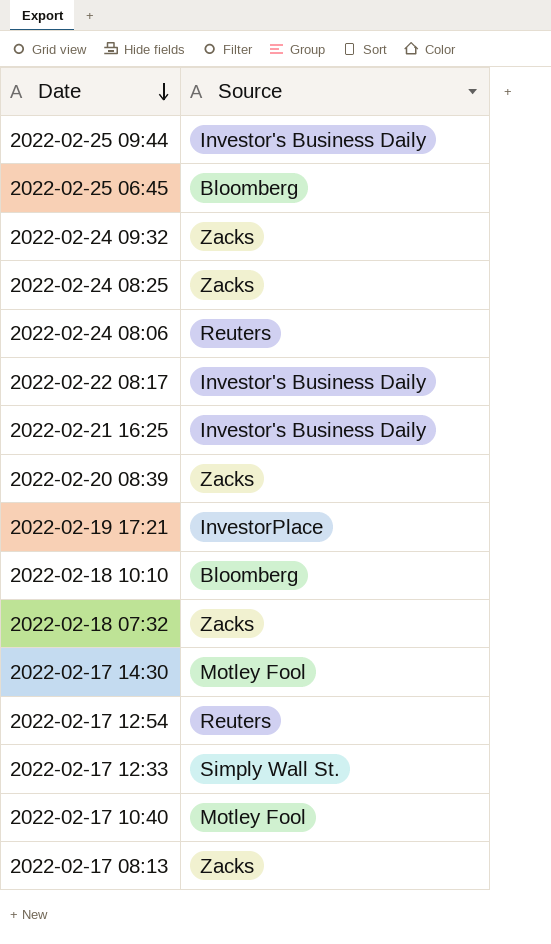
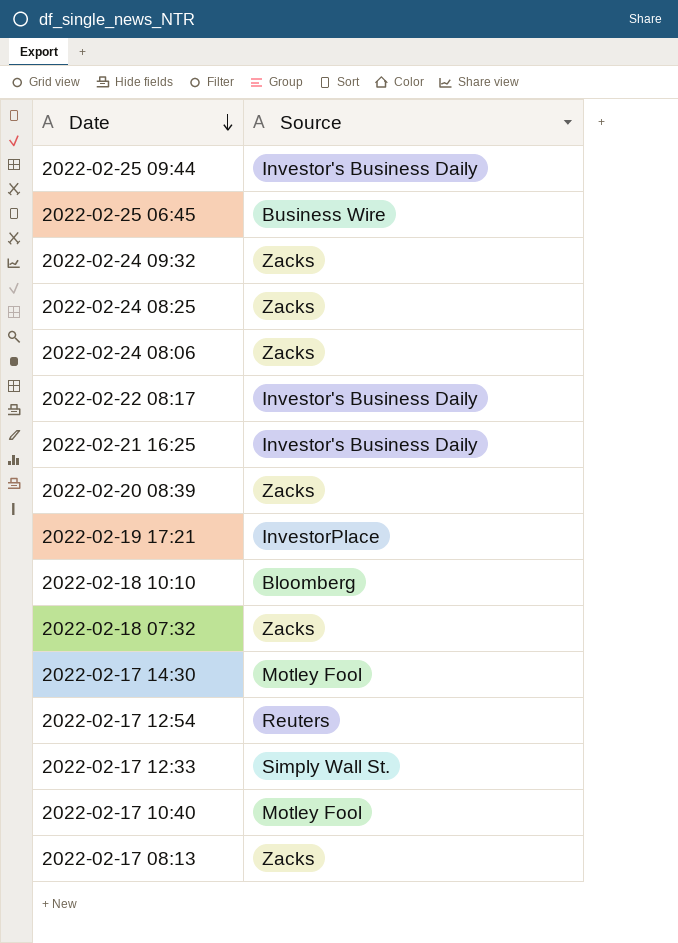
2022-02-25 06:45 | Source: Bloomberg -> Business Wire
2022-02-24 08:06 | Source: Reuters -> Zacks

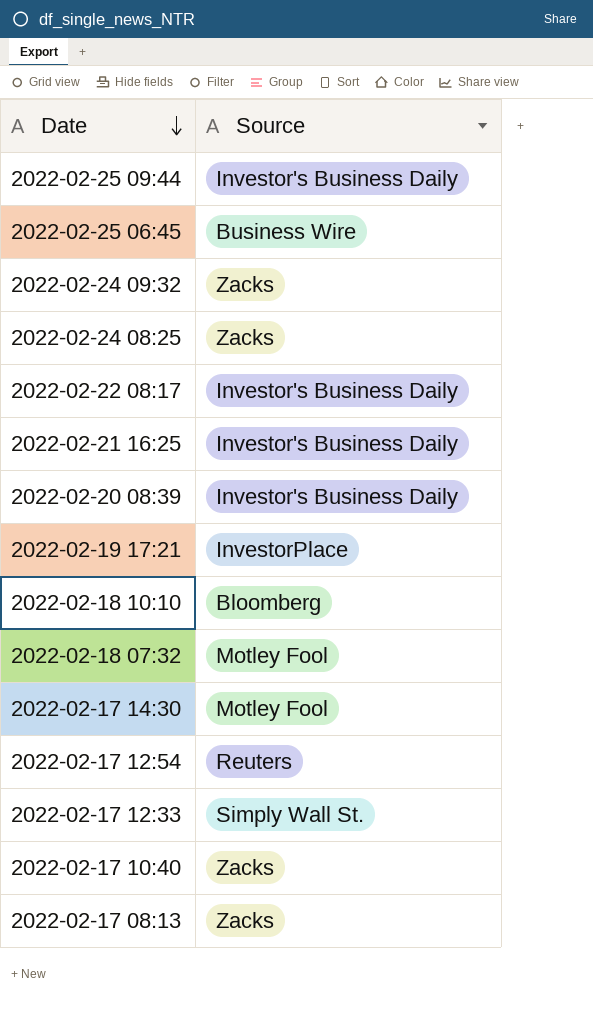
row 2022-02-24 08:06: Zacks -> none
2022-02-20 08:39 | Source: Zacks -> Investor's Business Daily
2022-02-18 07:32 | Source: Zacks -> Motley Fool
2022-02-17 10:40 | Source: Motley Fool -> Zacks

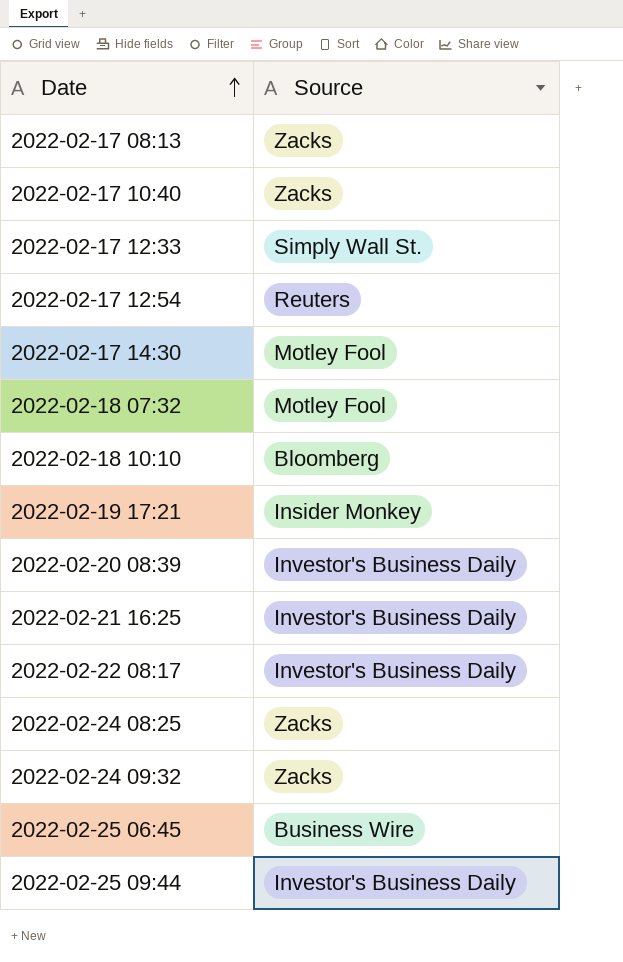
row order: Date descending -> Date ascending
2022-02-19 17:21 | Source: InvestorPlace -> Insider Monkey

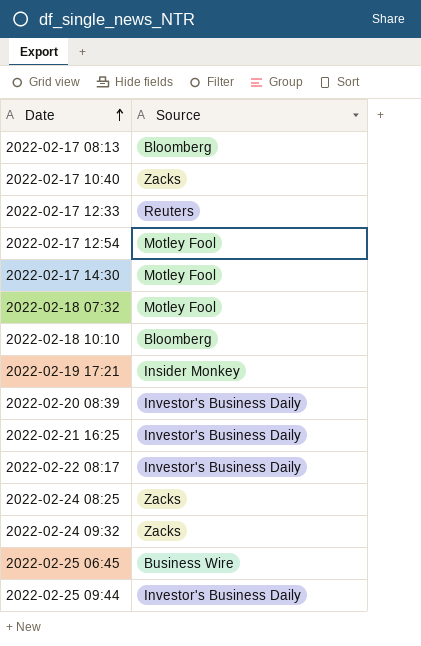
2022-02-17 08:13 | Source: Zacks -> Bloomberg
2022-02-17 12:33 | Source: Simply Wall St. -> Reuters
2022-02-17 12:54 | Source: Reuters -> Motley Fool

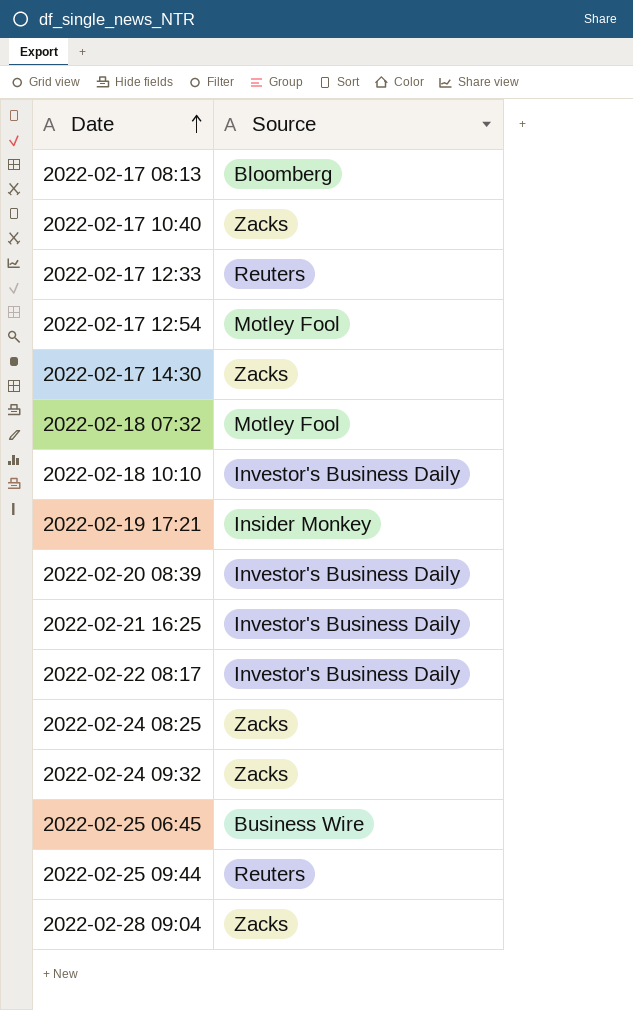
2022-02-17 14:30 | Source: Motley Fool -> Zacks
2022-02-18 10:10 | Source: Bloomberg -> Investor's Business Daily
2022-02-25 09:44 | Source: Investor's Business Daily -> Reuters
row 2022-02-28 09:04: none -> Zacks

